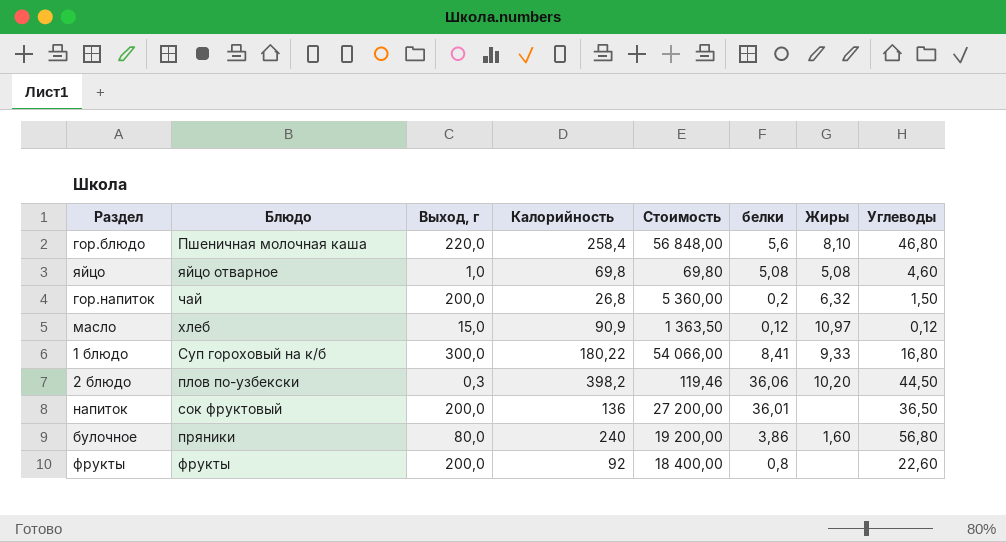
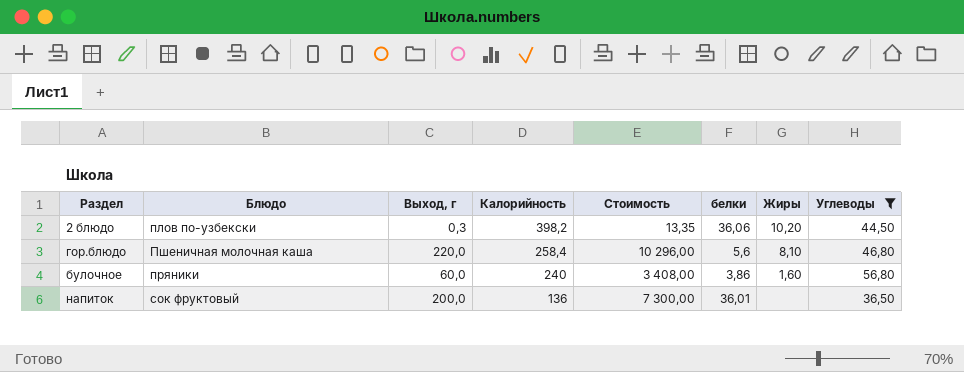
filter: none -> Углеводы >= 36,50
row order: none -> Калорийность descending
column Стоимость | formula: [Выход, г] * [Калорийность] -> [Выход, г] * [Углеводы]
булочное | Выход, г: 80,0 -> 60,0

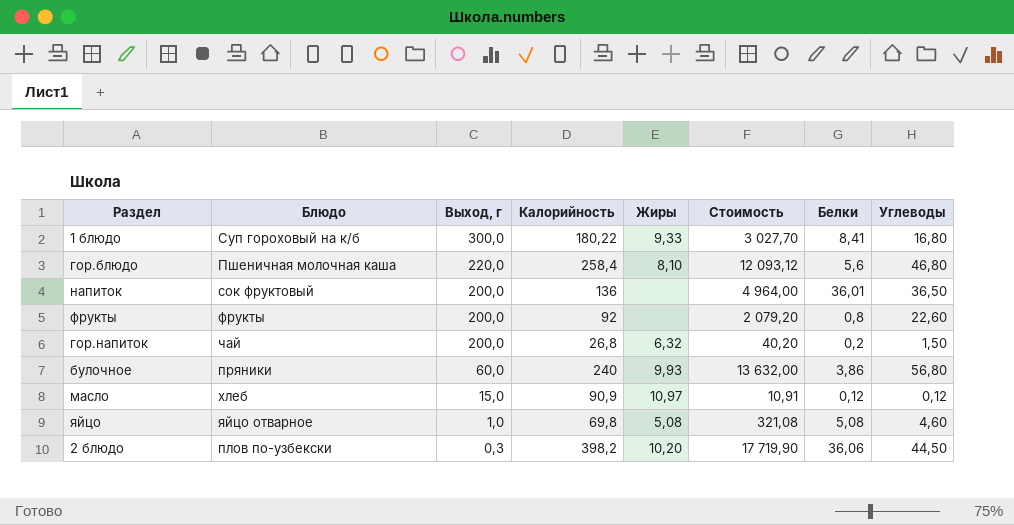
filter: Углеводы >= 36,50 -> none
row order: Калорийность descending -> Выход, г descending
column Жиры | position: 7 -> 5
column Стоимость | formula: [Выход, г] * [Углеводы] -> [Калорийность] * [Углеводы]
column name: белки -> Белки
булочное | Жиры: 1,60 -> 9,93

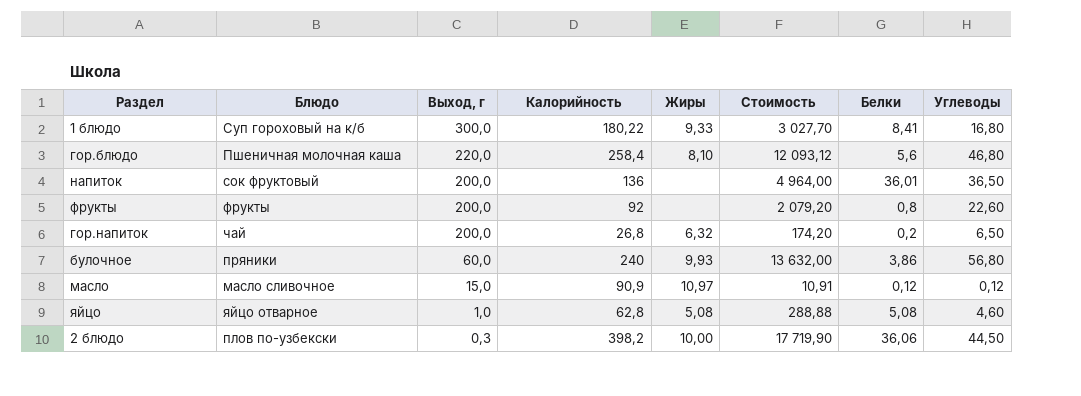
гор.напиток | Стоимость: 40,20 -> 174,20
гор.напиток | Углеводы: 1,50 -> 6,50
масло | Блюдо: хлеб -> масло сливочное
яйцо | Калорийность: 69,8 -> 62,8
яйцо | Стоимость: 321,08 -> 288,88
2 блюдо | Жиры: 10,20 -> 10,00

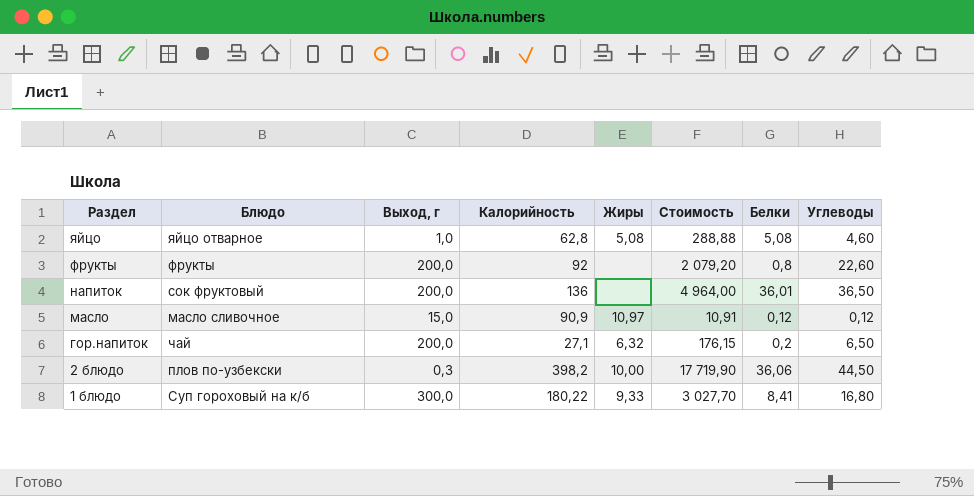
row order: Выход, г descending -> Раздел descending
row гор.блюдо: Пшеничная молочная каша | 220,0 | 258,4 | 8,10 | 12 093,12 | 5,6 | 46,80 -> none
row булочное: пряники | 60,0 | 240 | 9,93 | 13 632,00 | 3,86 | 56,80 -> none
гор.напиток | Калорийность: 26,8 -> 27,1
гор.напиток | Стоимость: 174,20 -> 176,15

